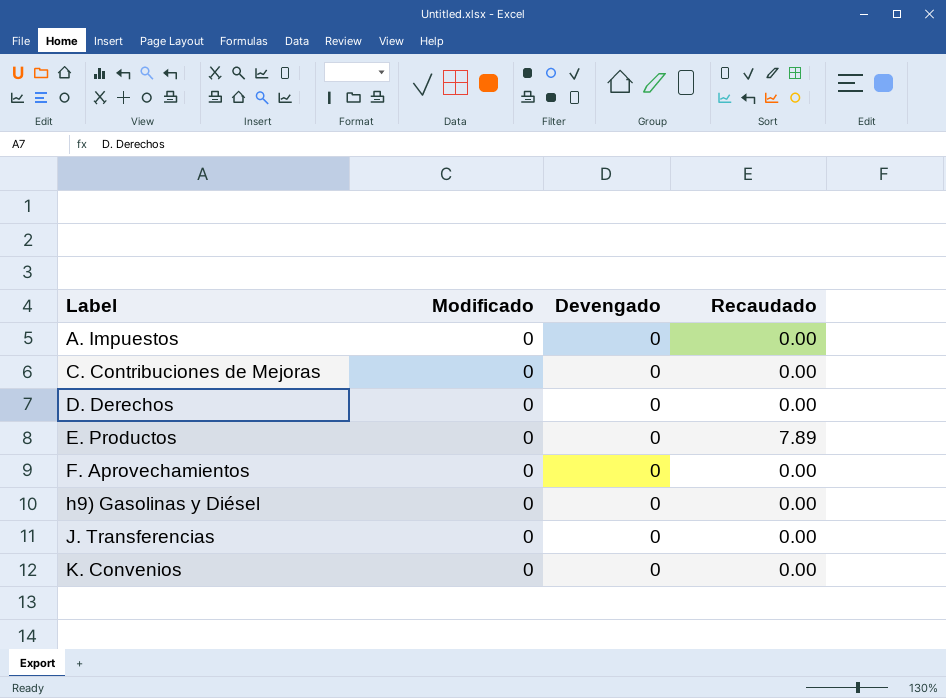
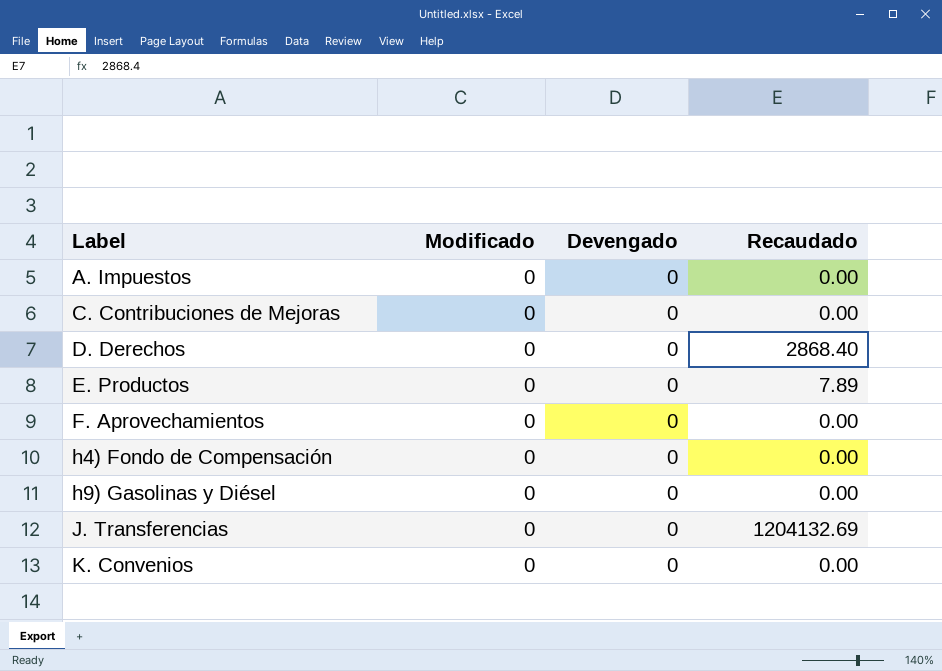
D. Derechos | Recaudado: 0.00 -> 2868.40
row h4) Fondo de Compensación: none -> 0 | 0 | 0.00
J. Transferencias | Recaudado: 0.00 -> 1204132.69

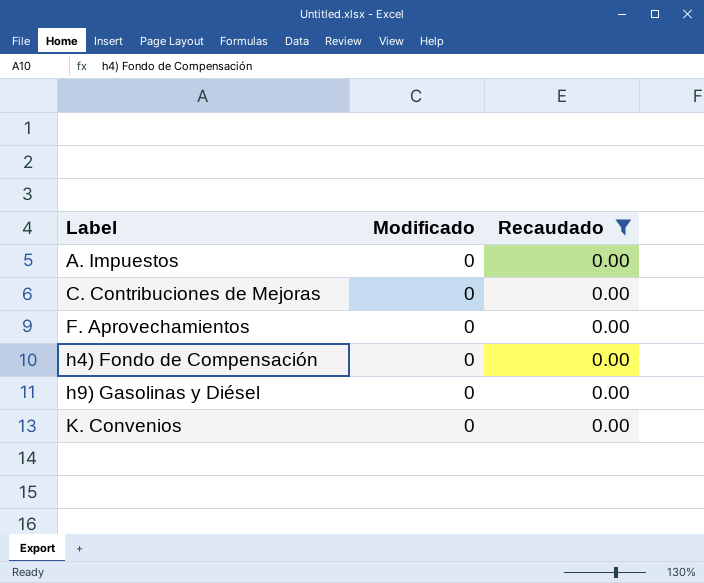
filter: none -> Recaudado = 0.00
column Devengado | position: 3 -> none

